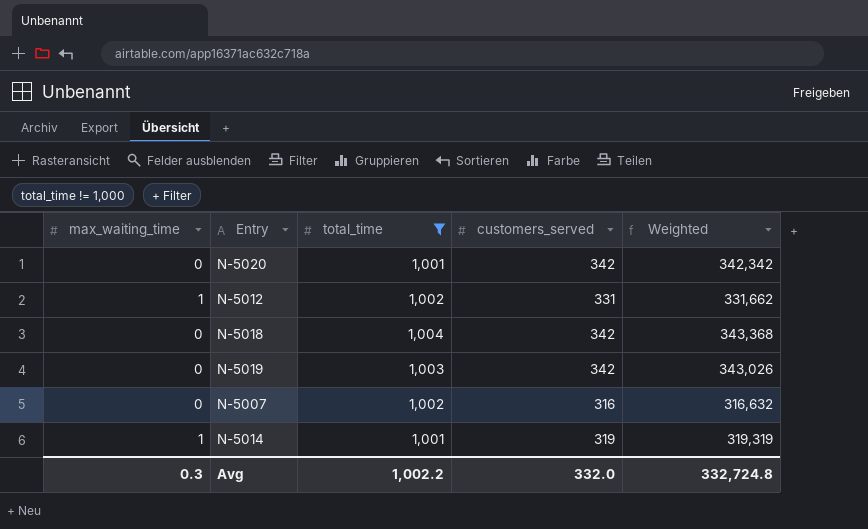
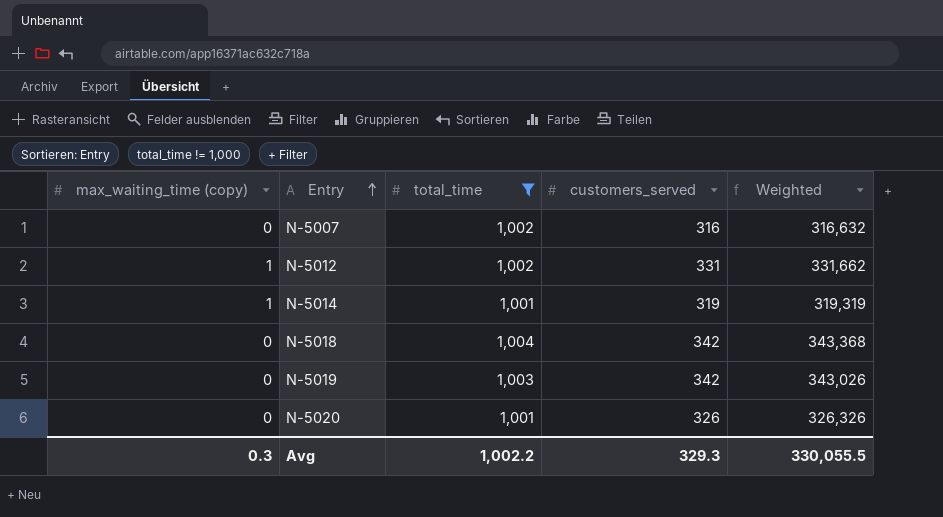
row order: none -> Entry ascending
column name: max_waiting_time -> max_waiting_time (copy)
N-5020 | customers_served: 342 -> 326
N-5020 | Weighted: 342,342 -> 326,326
Avg | customers_served: 332.0 -> 329.3
Avg | Weighted: 332,724.8 -> 330,055.5

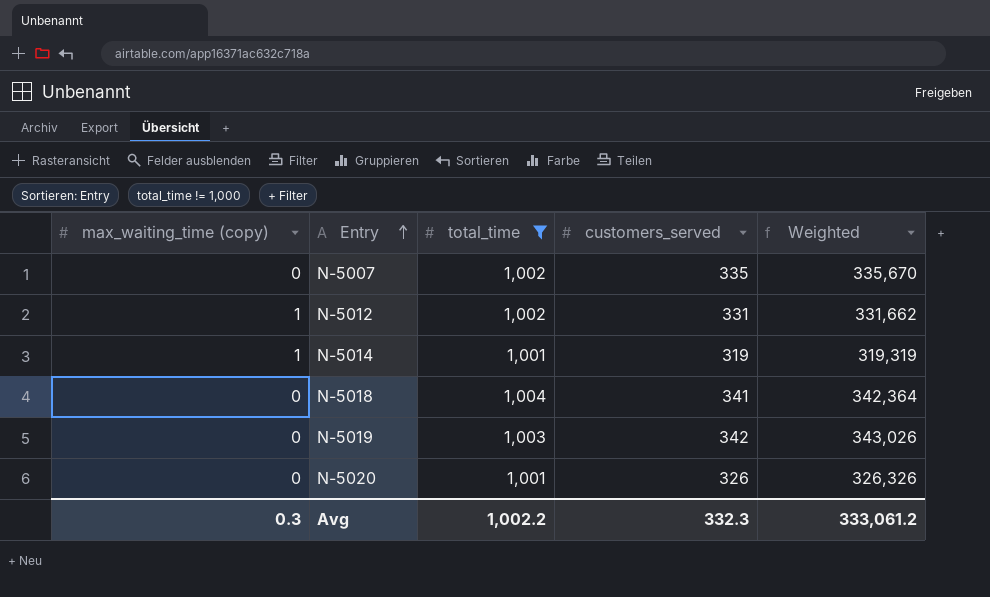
N-5007 | customers_served: 316 -> 335
N-5007 | Weighted: 316,632 -> 335,670
N-5018 | customers_served: 342 -> 341
N-5018 | Weighted: 343,368 -> 342,364
Avg | customers_served: 329.3 -> 332.3
Avg | Weighted: 330,055.5 -> 333,061.2

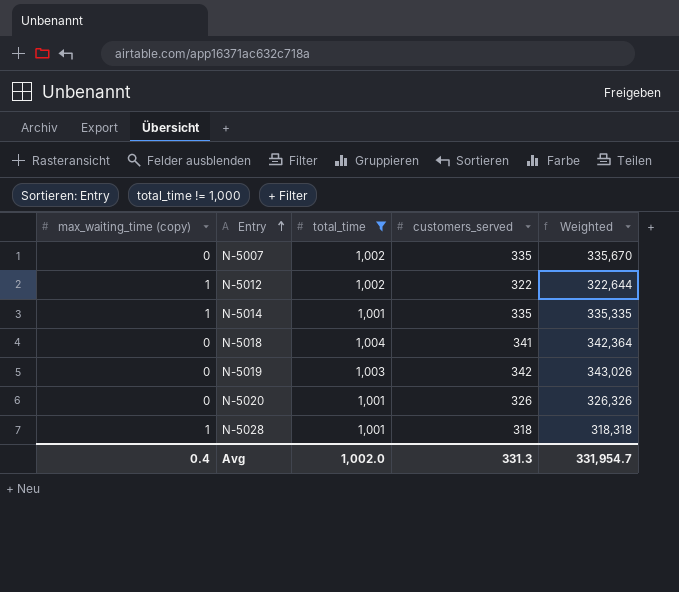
N-5012 | customers_served: 331 -> 322
N-5012 | Weighted: 331,662 -> 322,644
N-5014 | customers_served: 319 -> 335
N-5014 | Weighted: 319,319 -> 335,335
row N-5028: none -> 1 | 1,001 | 318 | 318,318
Avg | max_waiting_time (copy): 0.3 -> 0.4
Avg | total_time: 1,002.2 -> 1,002.0
Avg | customers_served: 332.3 -> 331.3
Avg | Weighted: 333,061.2 -> 331,954.7

